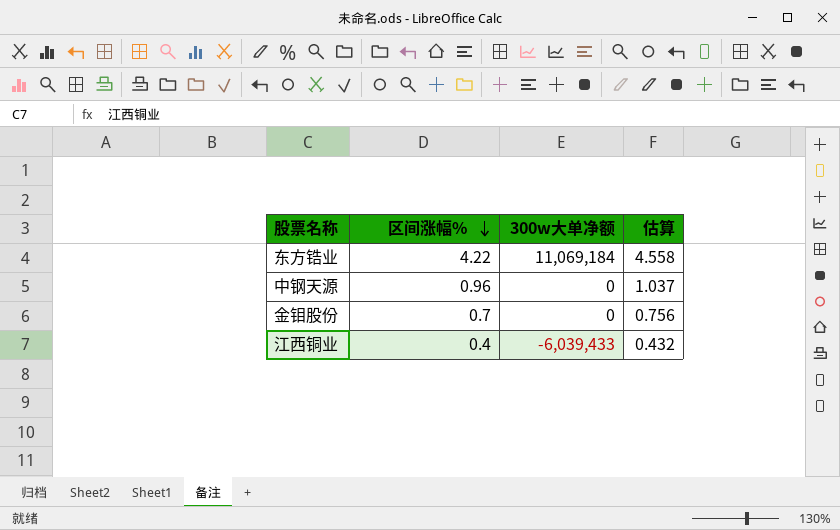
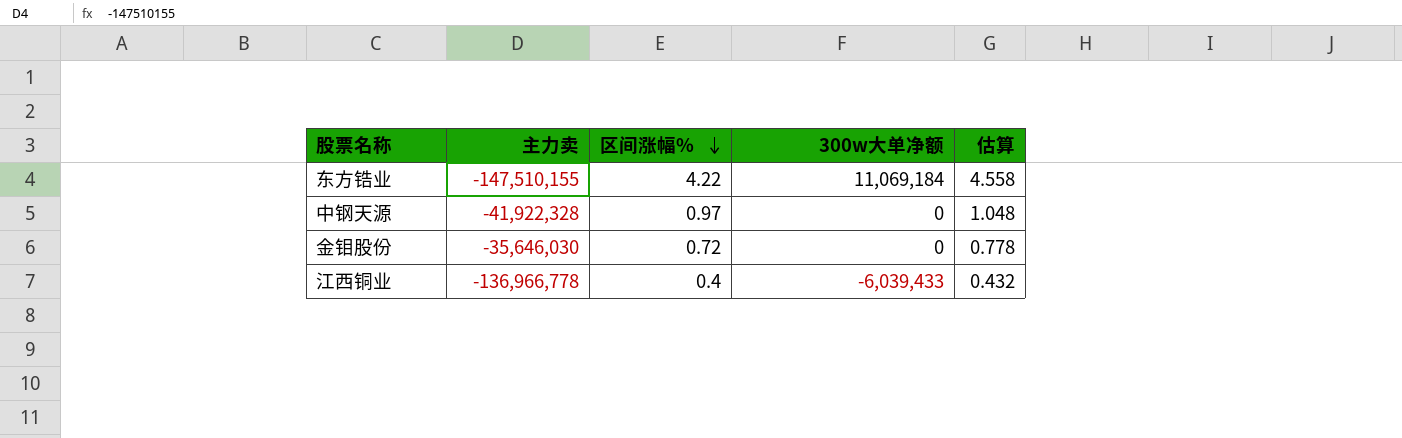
column 主力卖 | position: none -> 2
中钢天源 | 区间涨幅%: 0.96 -> 0.97
中钢天源 | 估算: 1.037 -> 1.048
金钼股份 | 区间涨幅%: 0.7 -> 0.72
金钼股份 | 估算: 0.756 -> 0.778

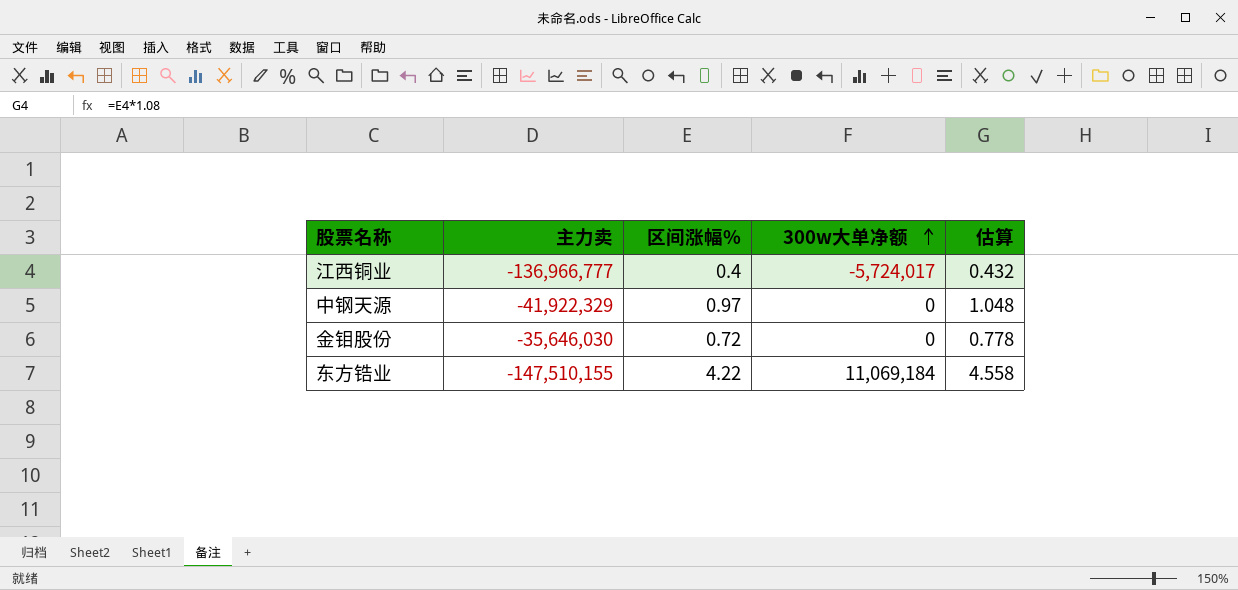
row order: 区间涨幅% descending -> 300w大单净额 ascending
江西铜业 | 主力卖: -136,966,778 -> -136,966,777
江西铜业 | 300w大单净额: -6,039,433 -> -5,724,017
中钢天源 | 主力卖: -41,922,328 -> -41,922,329

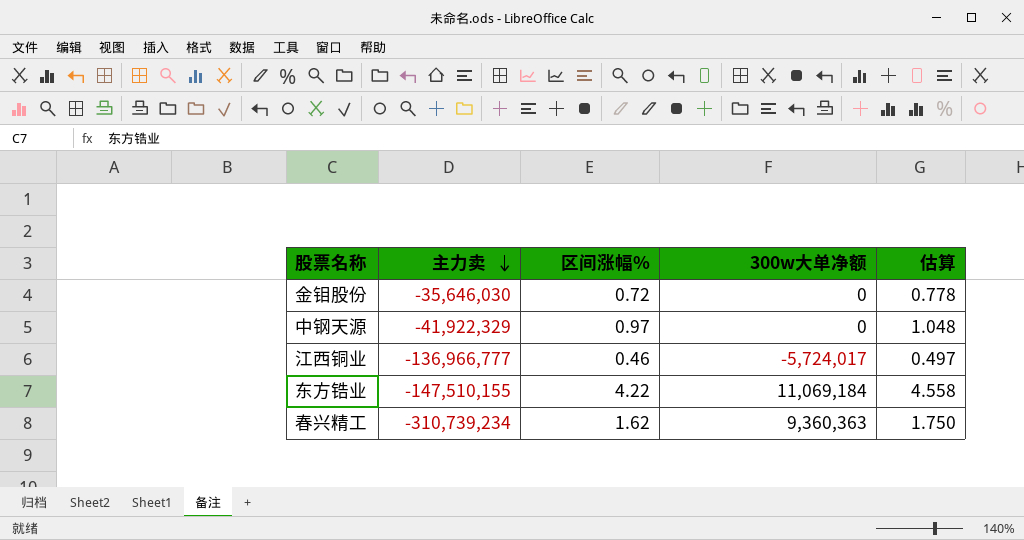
row order: 300w大单净额 ascending -> 主力卖 descending
江西铜业 | 区间涨幅%: 0.4 -> 0.46
江西铜业 | 估算: 0.432 -> 0.497
row 春兴精工: none -> -310,739,234 | 1.62 | 9,360,363 | 1.750

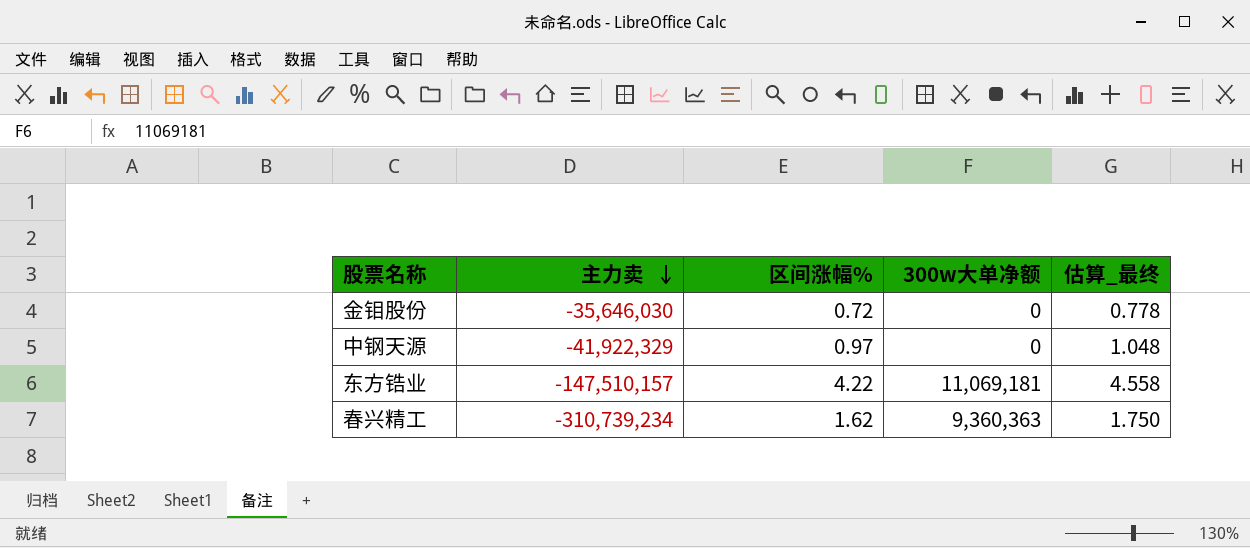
column name: 估算 -> 估算_最终
row 江西铜业: -136,966,777 | 0.46 | -5,724,017 | 0.497 -> none
东方锆业 | 主力卖: -147,510,155 -> -147,510,157
东方锆业 | 300w大单净额: 11,069,184 -> 11,069,181

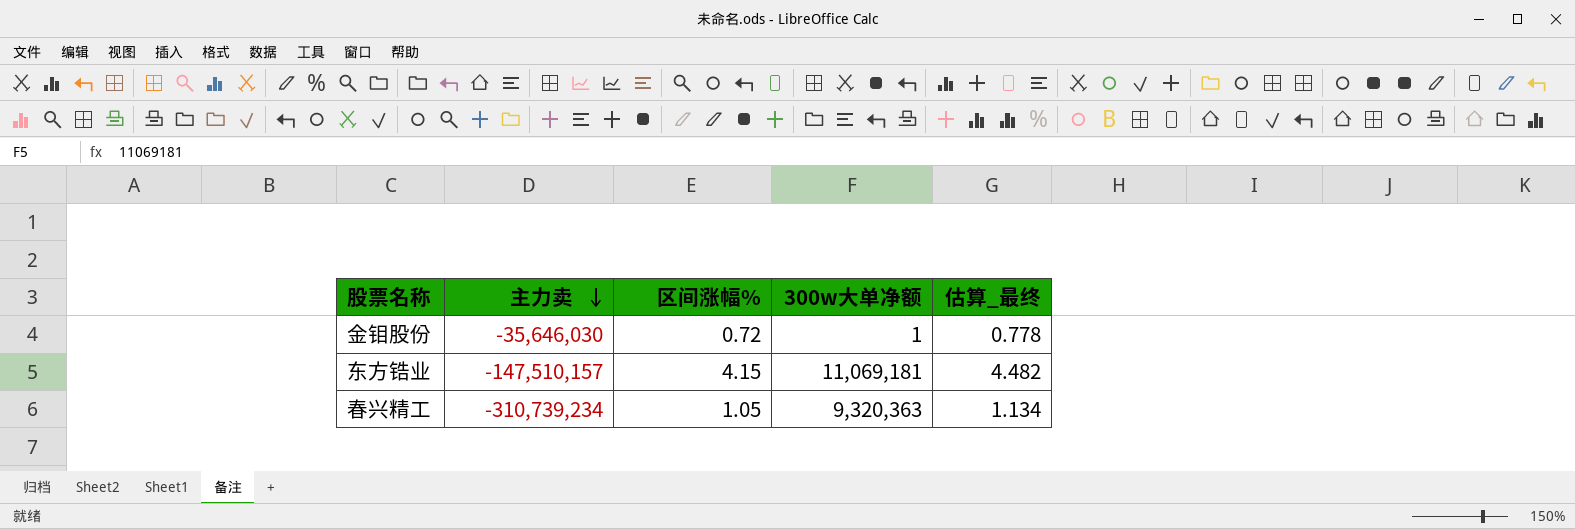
row 中钢天源: -41,922,329 | 0.97 | 0 | 1.048 -> none
金钼股份 | 300w大单净额: 0 -> 1
东方锆业 | 区间涨幅%: 4.22 -> 4.15
东方锆业 | 估算_最终: 4.558 -> 4.482
春兴精工 | 区间涨幅%: 1.62 -> 1.05
春兴精工 | 300w大单净额: 9,360,363 -> 9,320,363
春兴精工 | 估算_最终: 1.750 -> 1.134

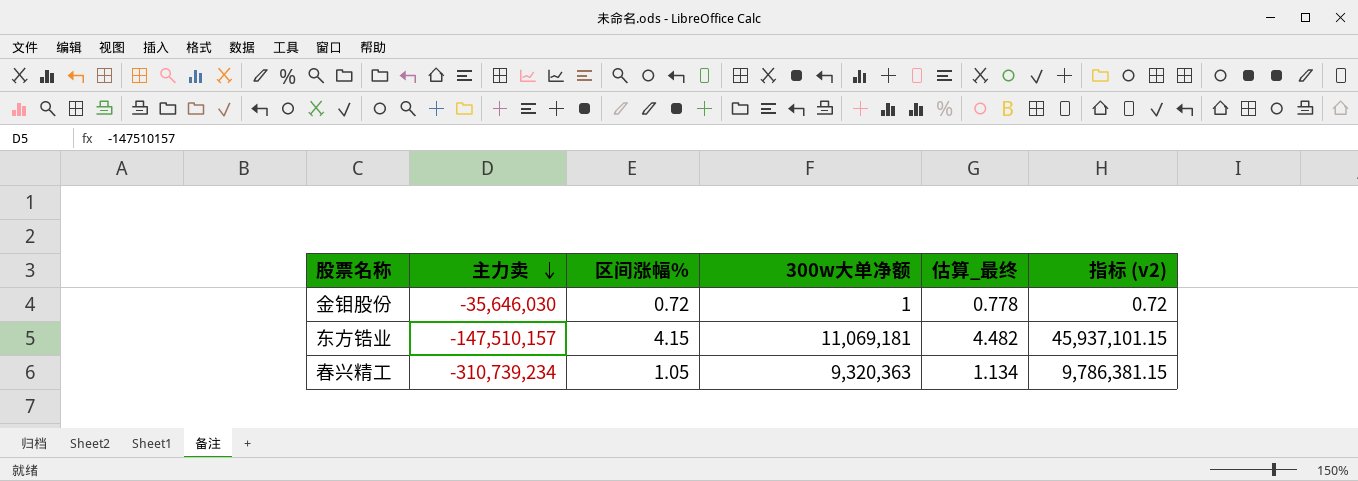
column 指标 (v2) | formula: none -> [区间涨幅%] * [300w大单净额]

